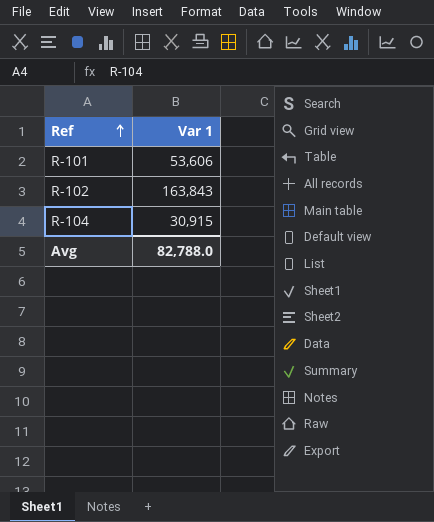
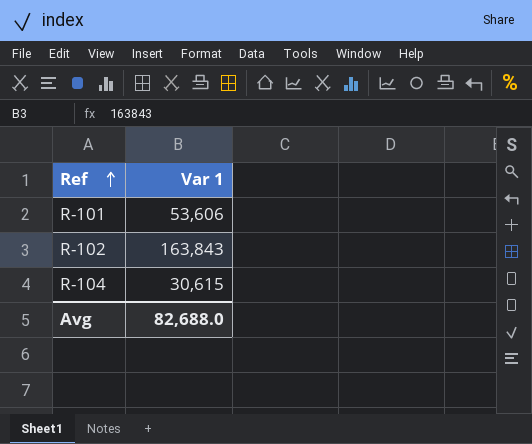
R-104 | Var 1: 30,915 -> 30,615
Avg | Var 1: 82,788.0 -> 82,688.0

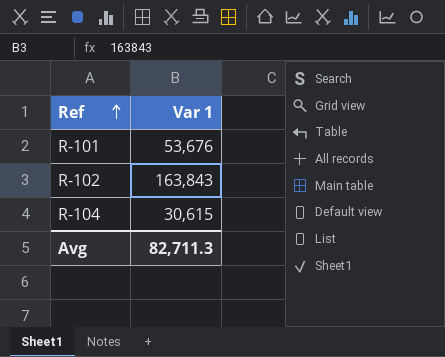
R-101 | Var 1: 53,606 -> 53,676
Avg | Var 1: 82,688.0 -> 82,711.3

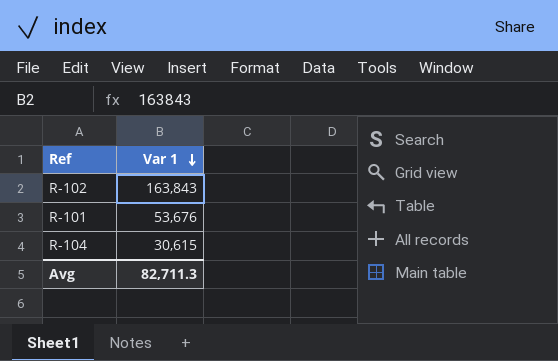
row order: Ref ascending -> Var 1 descending

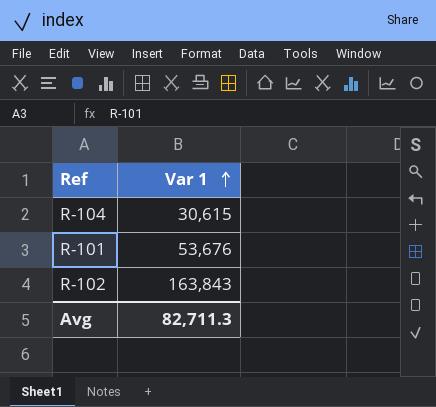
row order: Var 1 descending -> Var 1 ascending

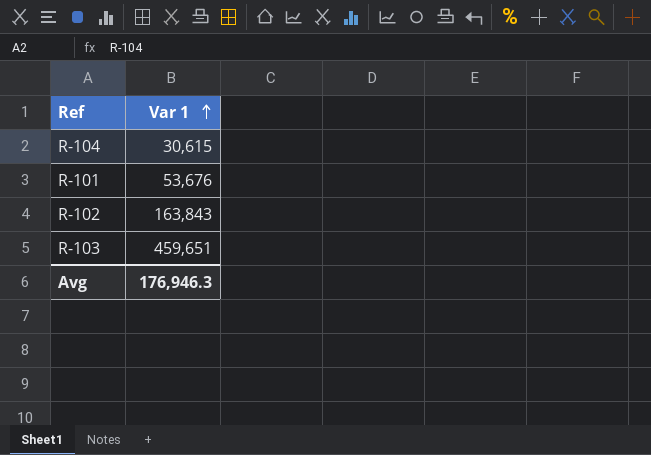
row R-103: none -> 459,651
Avg | Var 1: 82,711.3 -> 176,946.3

